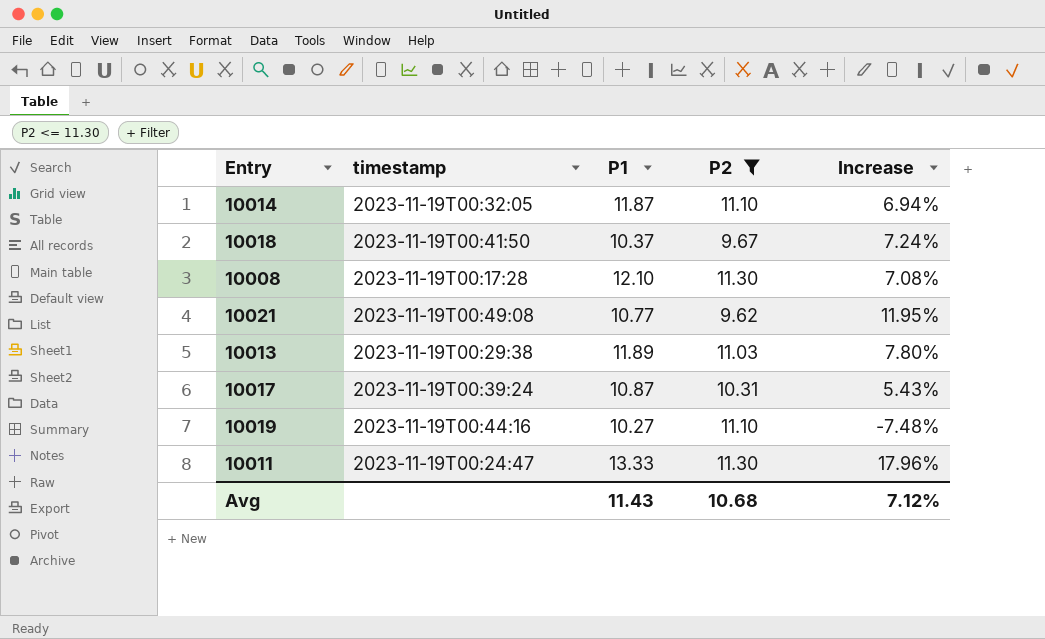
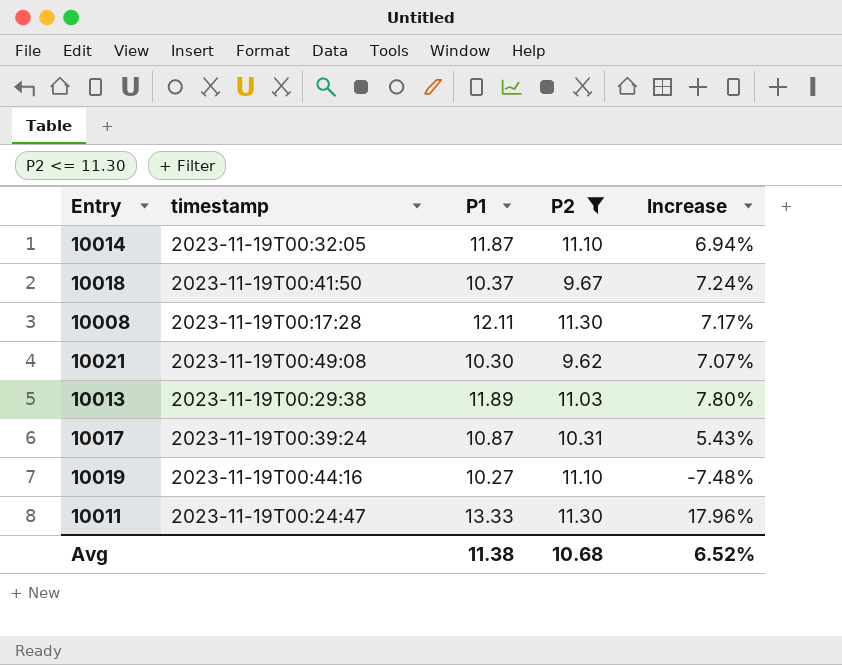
10008 | P1: 12.10 -> 12.11
10008 | Increase: 7.08% -> 7.17%
10021 | P1: 10.77 -> 10.30
10021 | Increase: 11.95% -> 7.07%
Avg | P1: 11.43 -> 11.38
Avg | Increase: 7.12% -> 6.52%

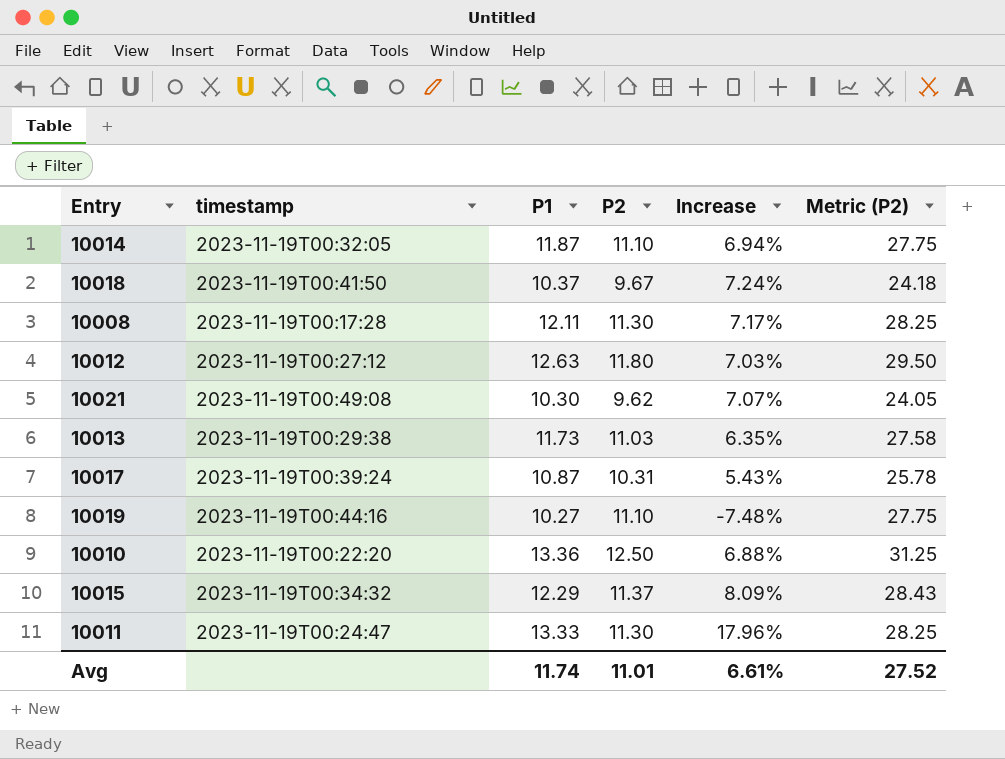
filter: P2 <= 11.30 -> none
column Metric (P2) | formula: none -> [P2] * 2.5
10013 | P1: 11.89 -> 11.73
10013 | Increase: 7.80% -> 6.35%
Avg | P1: 11.38 -> 11.74
Avg | P2: 10.68 -> 11.01
Avg | Increase: 6.52% -> 6.61%

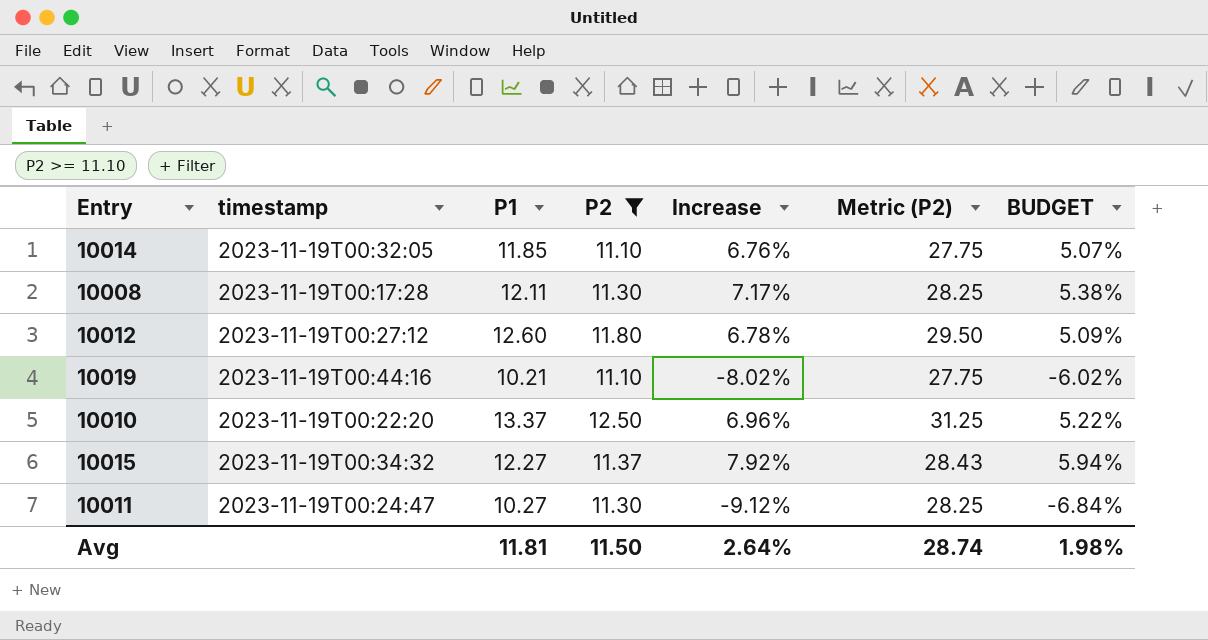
filter: none -> P2 >= 11.10
column BUDGET | formula: none -> [Increase] * 0.75
10014 | P1: 11.87 -> 11.85
10014 | Increase: 6.94% -> 6.76%
10012 | P1: 12.63 -> 12.60
10012 | Increase: 7.03% -> 6.78%
10019 | P1: 10.27 -> 10.21
10019 | Increase: -7.48% -> -8.02%
10010 | P1: 13.36 -> 13.37
10010 | Increase: 6.88% -> 6.96%
10015 | P1: 12.29 -> 12.27
10015 | Increase: 8.09% -> 7.92%
10011 | P1: 13.33 -> 10.27
10011 | Increase: 17.96% -> -9.12%
Avg | P1: 11.74 -> 11.81
Avg | P2: 11.01 -> 11.50
Avg | Increase: 6.61% -> 2.64%
Avg | Metric (P2): 27.52 -> 28.74

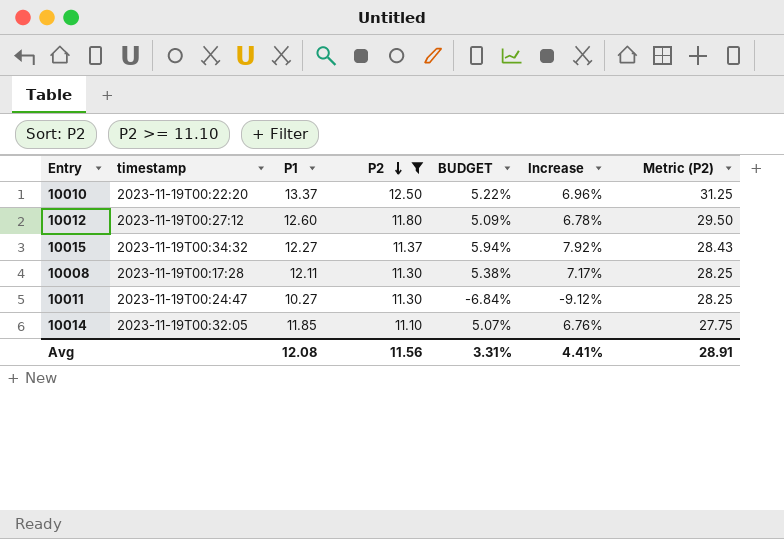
row order: none -> P2 descending
column BUDGET | position: 7 -> 5
row 10019: 2023-11-19T00:44:16 | 10.21 | 11.10 | -8.02% | 27.75 | -6.02% -> none
Avg | P1: 11.81 -> 12.08
Avg | P2: 11.50 -> 11.56
Avg | BUDGET: 1.98% -> 3.31%
Avg | Increase: 2.64% -> 4.41%
Avg | Metric (P2): 28.74 -> 28.91

